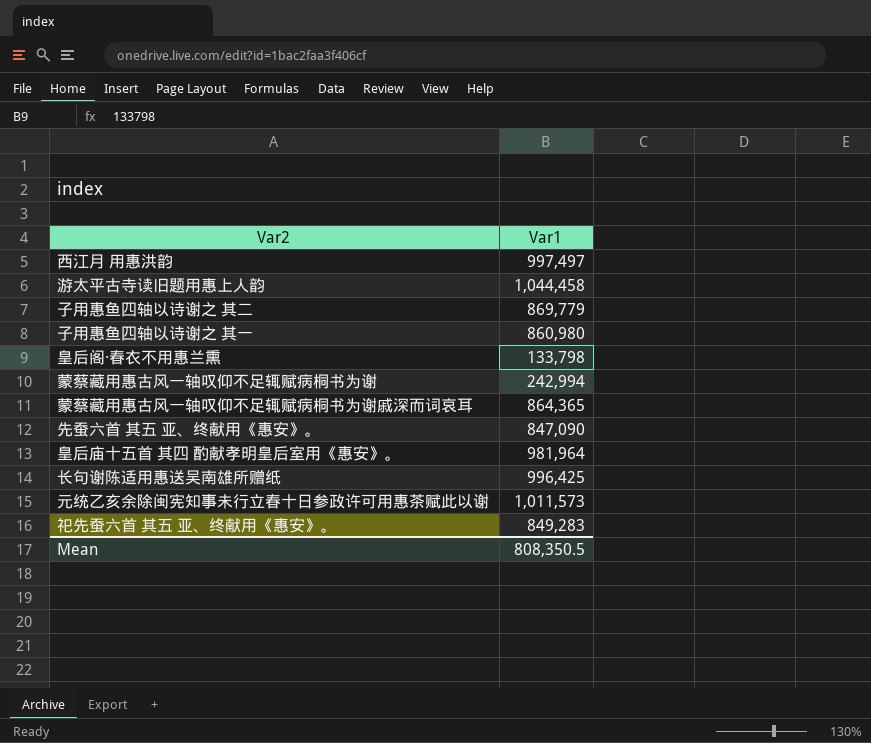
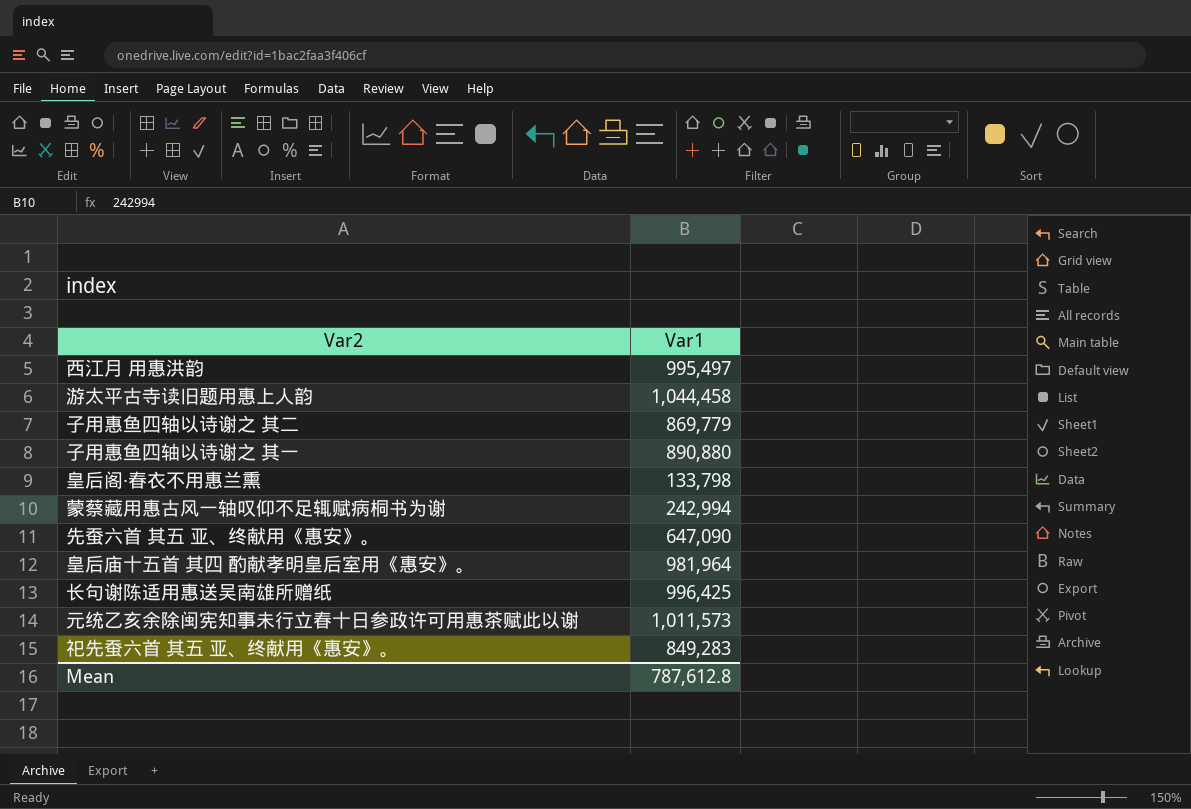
row 蒙蔡藏用惠古风一轴叹仰不足辄赋病桐书为谢戚深而词哀耳: 864,365 -> none
西江月 用惠洪韵 | Var1: 997,497 -> 995,497
子用惠鱼四轴以诗谢之 其一 | Var1: 860,980 -> 890,880
先蚕六首 其五 亚、终献用《惠安》。 | Var1: 847,090 -> 647,090
Mean | Var1: 808,350.5 -> 787,612.8

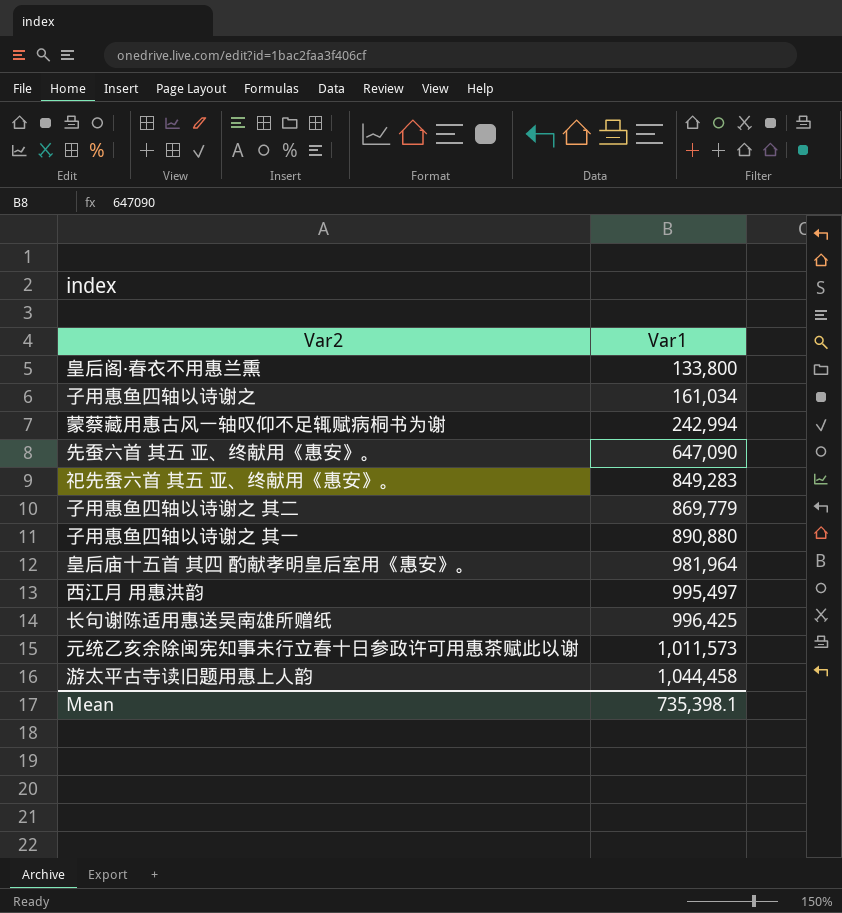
row order: none -> Var1 ascending
皇后阁·春衣不用惠兰熏 | Var1: 133,798 -> 133,800
row 子用惠鱼四轴以诗谢之: none -> 161,034
Mean | Var1: 787,612.8 -> 735,398.1

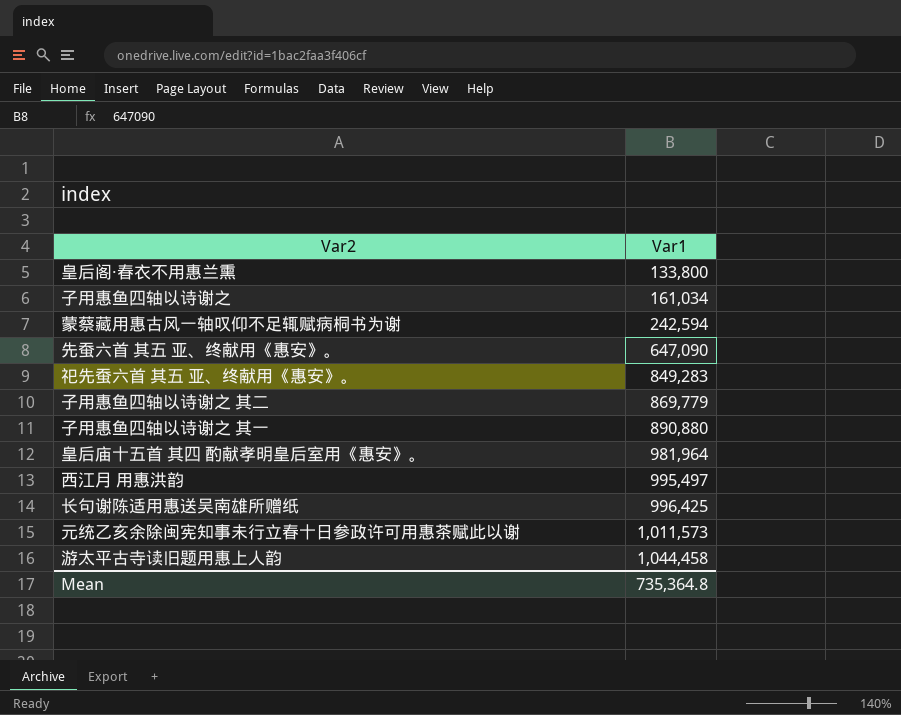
蒙蔡藏用惠古风一轴叹仰不足辄赋病桐书为谢 | Var1: 242,994 -> 242,594
Mean | Var1: 735,398.1 -> 735,364.8

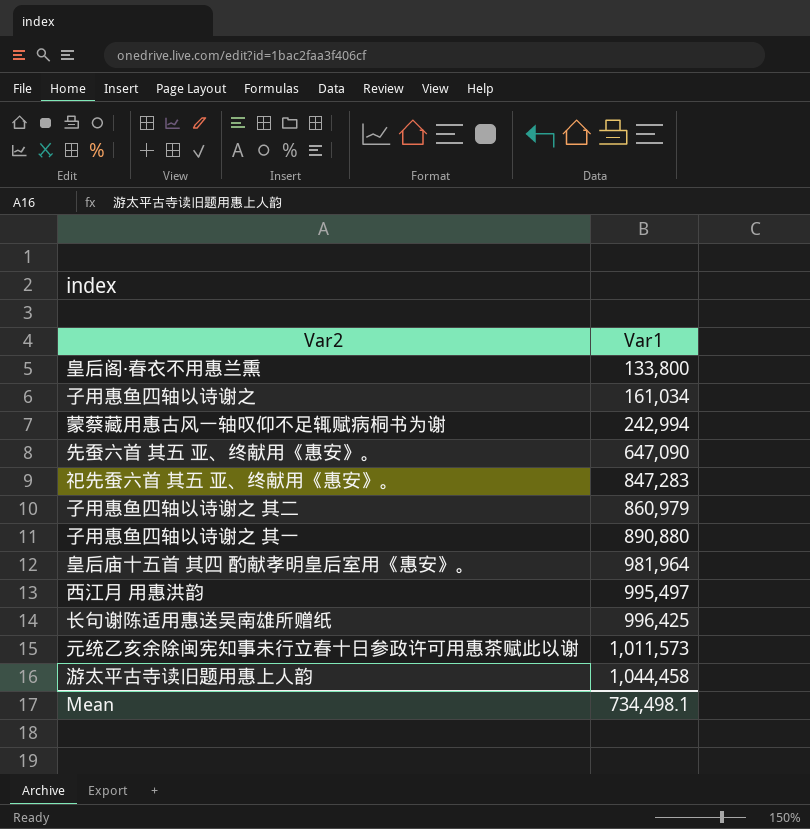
蒙蔡藏用惠古风一轴叹仰不足辄赋病桐书为谢 | Var1: 242,594 -> 242,994
祀先蚕六首 其五 亚、终献用《惠安》。 | Var1: 849,283 -> 847,283
子用惠鱼四轴以诗谢之 其二 | Var1: 869,779 -> 860,979
Mean | Var1: 735,364.8 -> 734,498.1

